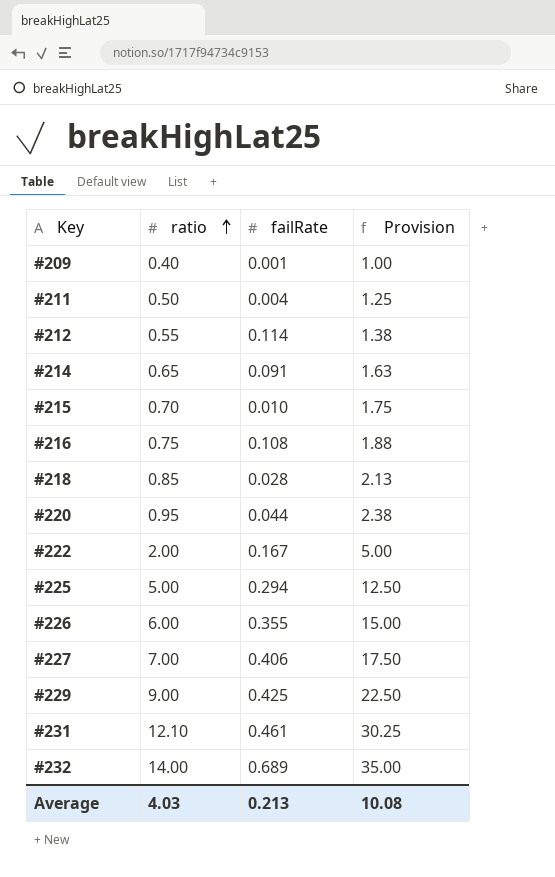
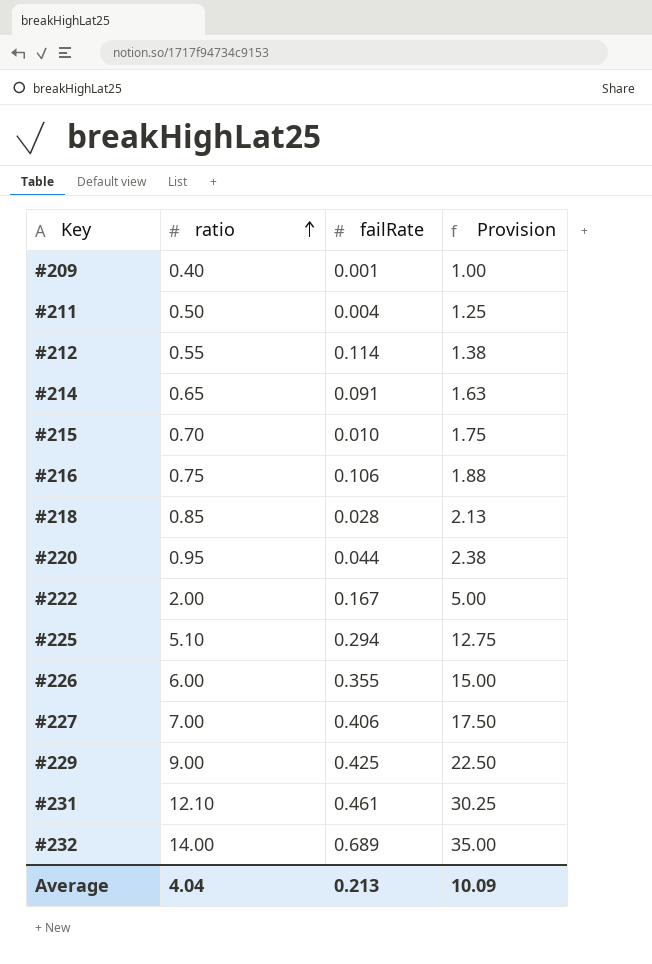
#216 | failRate: 0.108 -> 0.106
#225 | ratio: 5.00 -> 5.10
#225 | Provision: 12.50 -> 12.75
Average | ratio: 4.03 -> 4.04
Average | Provision: 10.08 -> 10.09

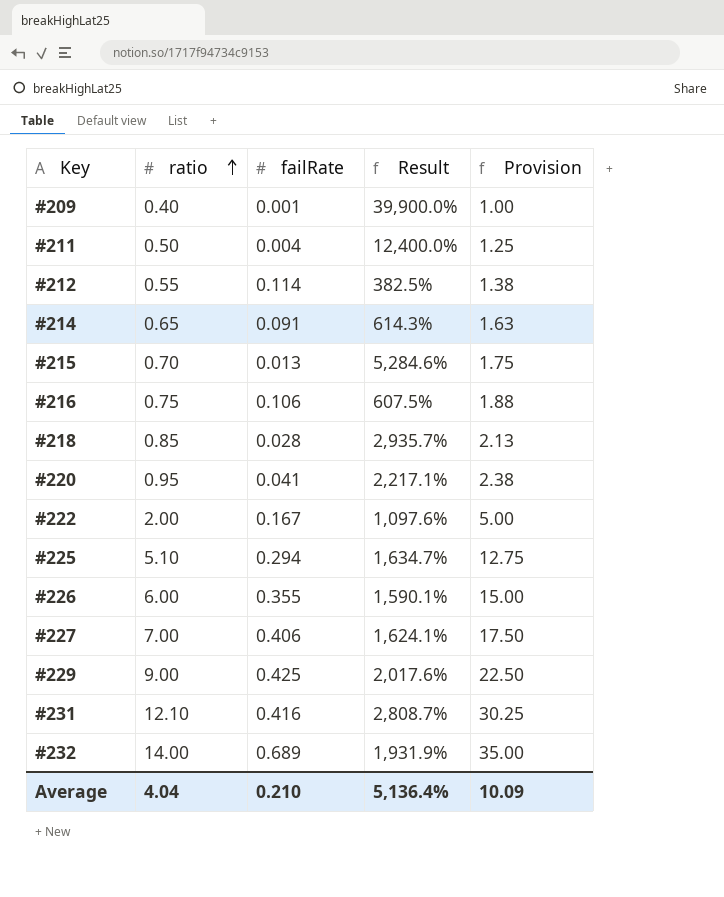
column Result | formula: none -> ([ratio] - [failRate]) / [failRate]
#215 | failRate: 0.010 -> 0.013
#220 | failRate: 0.044 -> 0.041
#231 | failRate: 0.461 -> 0.416
Average | failRate: 0.213 -> 0.210

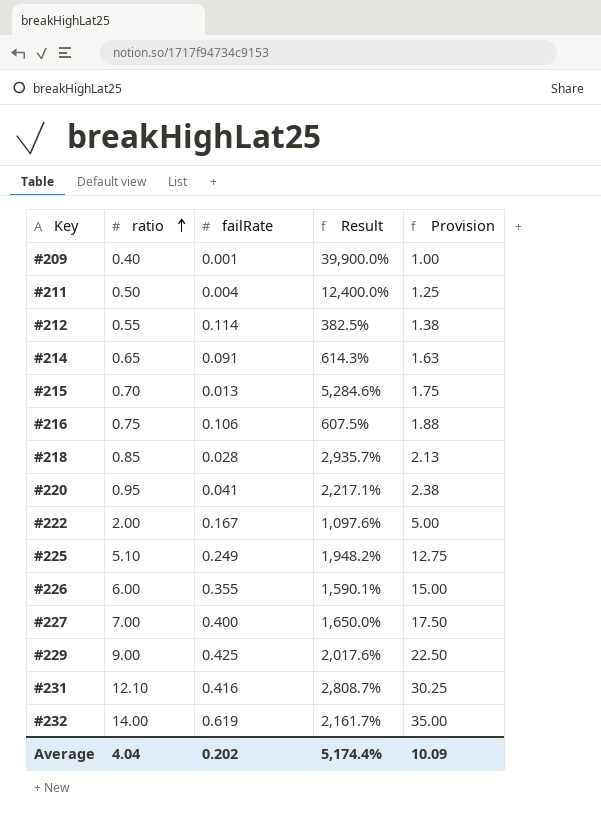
#225 | failRate: 0.294 -> 0.249
#225 | Result: 1,634.7% -> 1,948.2%
#227 | failRate: 0.406 -> 0.400
#227 | Result: 1,624.1% -> 1,650.0%
#232 | failRate: 0.689 -> 0.619
#232 | Result: 1,931.9% -> 2,161.7%
Average | failRate: 0.210 -> 0.202
Average | Result: 5,136.4% -> 5,174.4%

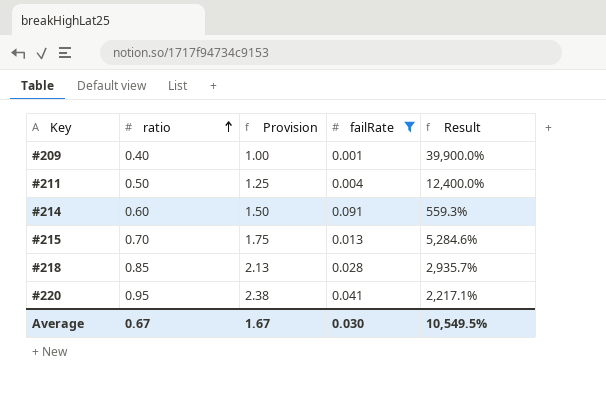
filter: none -> failRate <= 0.091
column Provision | position: 5 -> 3
#214 | ratio: 0.65 -> 0.60
#214 | Provision: 1.63 -> 1.50
#214 | Result: 614.3% -> 559.3%
Average | ratio: 4.04 -> 0.67
Average | Provision: 10.09 -> 1.67
Average | failRate: 0.202 -> 0.030
Average | Result: 5,174.4% -> 10,549.5%

